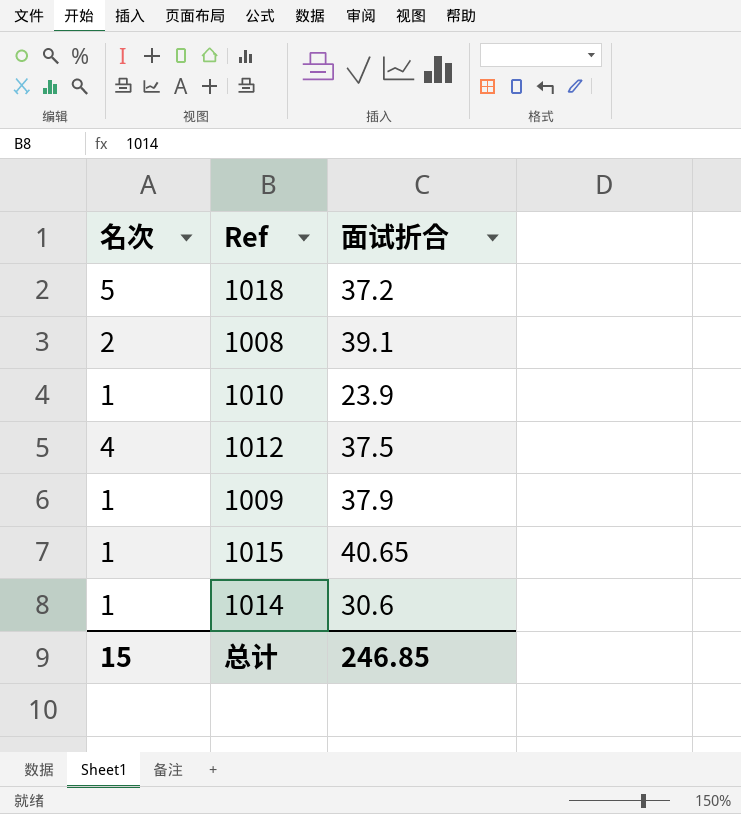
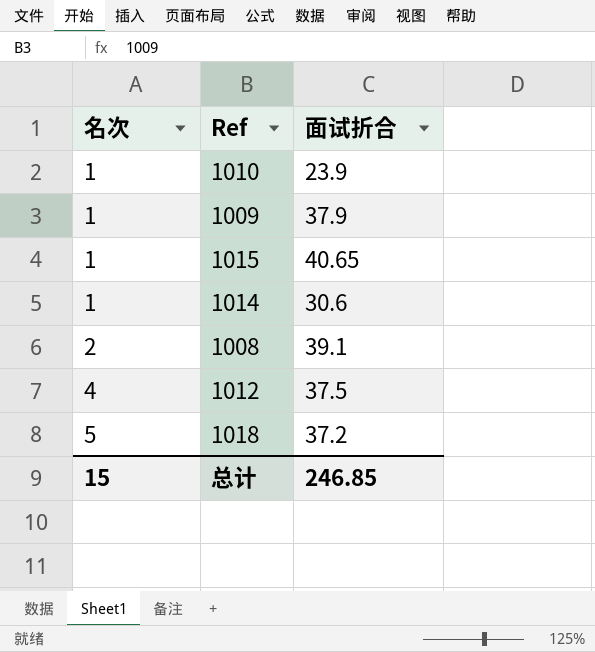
row order: none -> 名次 ascending

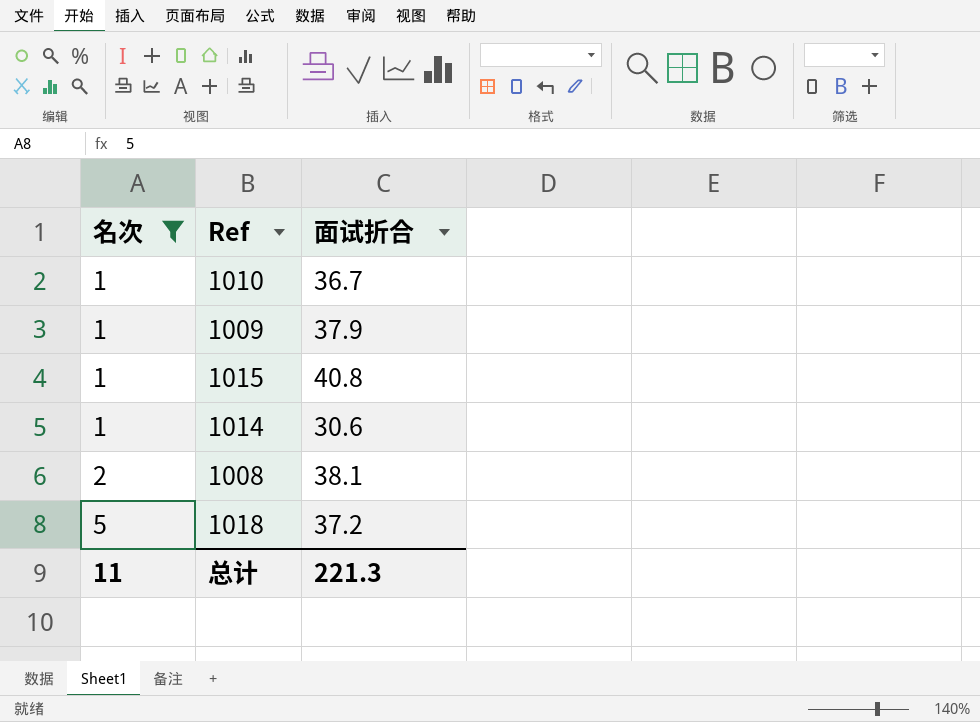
filter: none -> 名次 != 4
1010 | 面试折合: 23.9 -> 36.7
1015 | 面试折合: 40.65 -> 40.8
1008 | 面试折合: 39.1 -> 38.1
总计 | 名次: 15 -> 11
总计 | 面试折合: 246.85 -> 221.3

